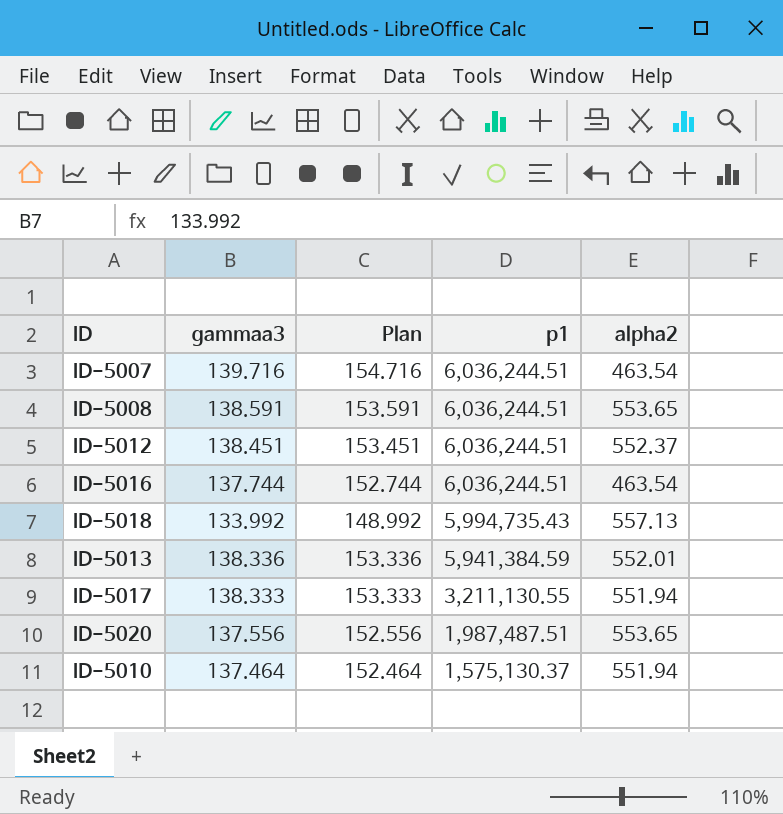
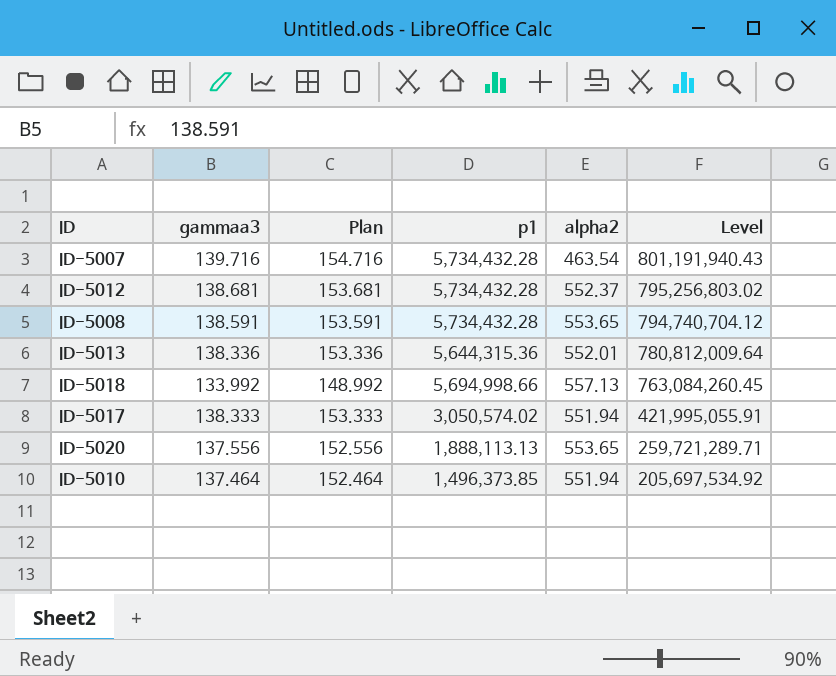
row order: p1 descending -> Level descending
column Level | formula: none -> [gammaa3] * [p1]
row ID-5016: 137.744 | 152.744 | 6,036,244.51 | 463.54 -> none
ID-5007 | p1: 6,036,244.51 -> 5,734,432.28
ID-5012 | gammaa3: 138.451 -> 138.681
ID-5012 | Plan: 153.451 -> 153.681
ID-5012 | p1: 6,036,244.51 -> 5,734,432.28
ID-5008 | p1: 6,036,244.51 -> 5,734,432.28
ID-5013 | p1: 5,941,384.59 -> 5,644,315.36
ID-5018 | p1: 5,994,735.43 -> 5,694,998.66
ID-5017 | p1: 3,211,130.55 -> 3,050,574.02
ID-5020 | p1: 1,987,487.51 -> 1,888,113.13
ID-5010 | p1: 1,575,130.37 -> 1,496,373.85

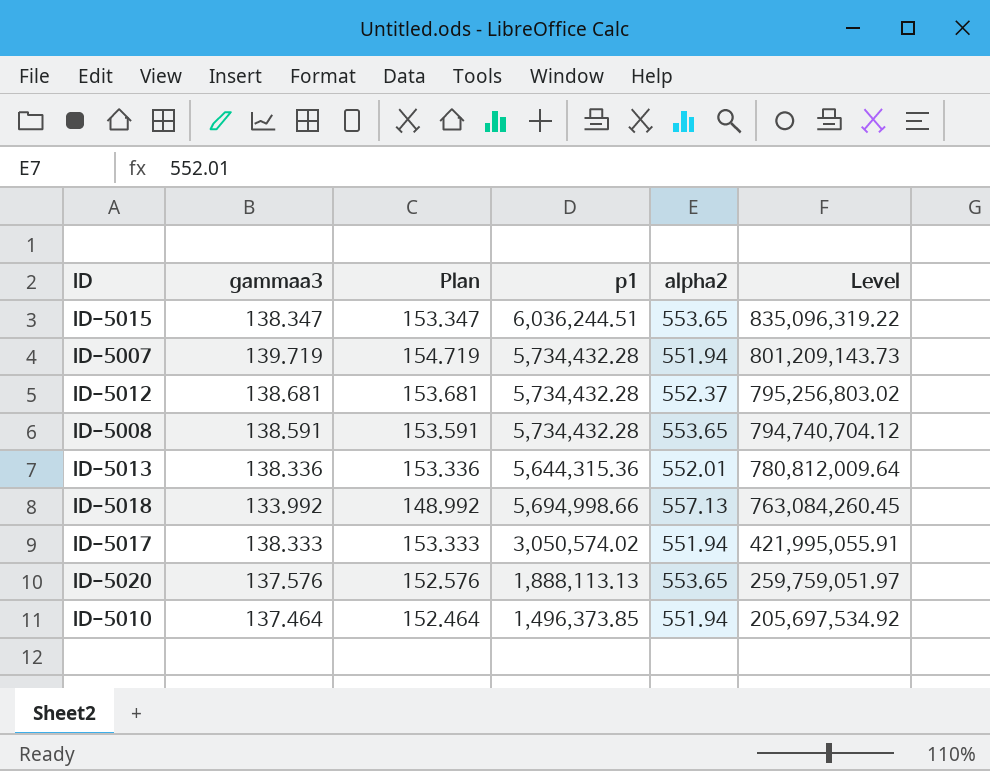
row ID-5015: none -> 138.347 | 153.347 | 6,036,244.51 | 553.65 | 835,096,319.22
ID-5007 | gammaa3: 139.716 -> 139.719
ID-5007 | Plan: 154.716 -> 154.719
ID-5007 | alpha2: 463.54 -> 551.94
ID-5007 | Level: 801,191,940.43 -> 801,209,143.73
ID-5020 | gammaa3: 137.556 -> 137.576
ID-5020 | Plan: 152.556 -> 152.576
ID-5020 | Level: 259,721,289.71 -> 259,759,051.97

